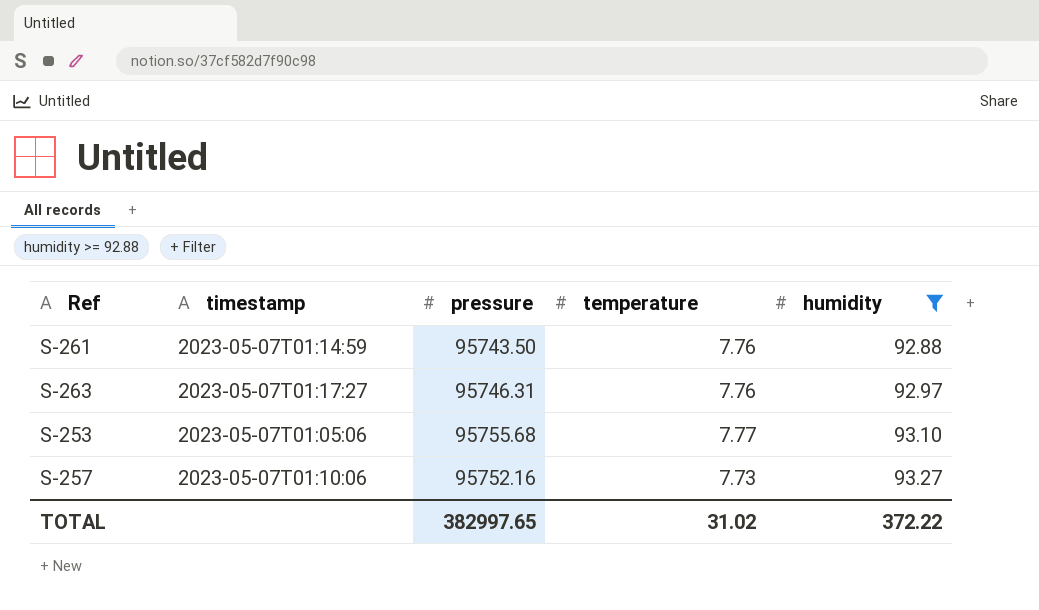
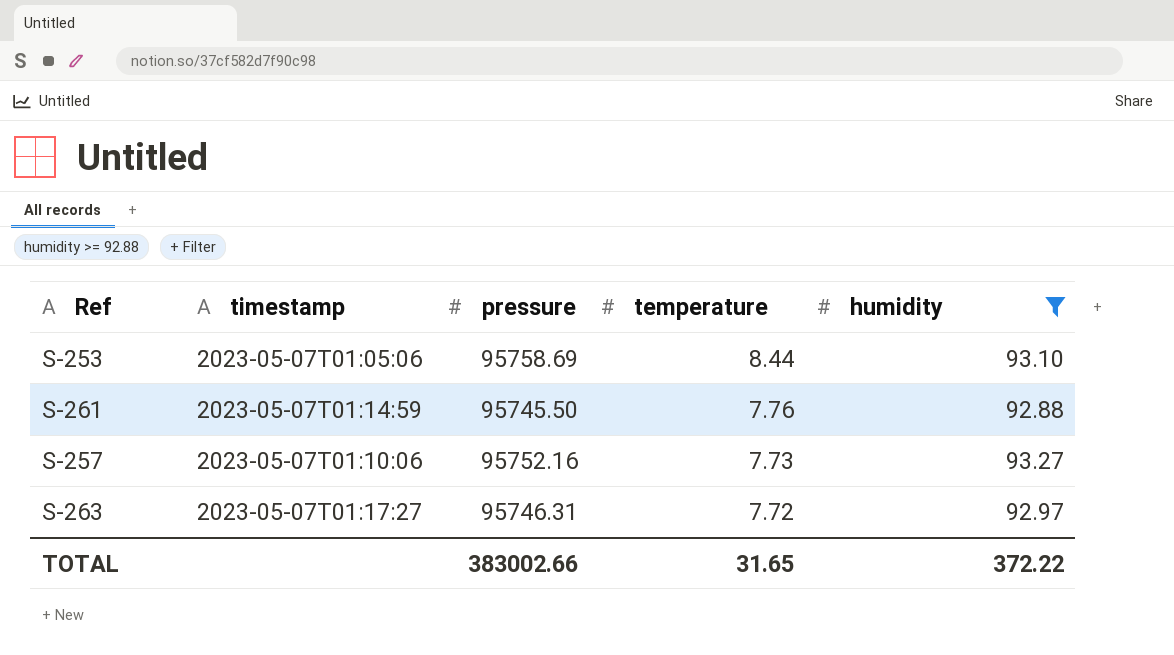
row order: humidity ascending -> temperature descending
S-253 | pressure: 95755.68 -> 95758.69
S-253 | temperature: 7.77 -> 8.44
S-261 | pressure: 95743.50 -> 95745.50
S-263 | temperature: 7.76 -> 7.72
TOTAL | pressure: 382997.65 -> 383002.66
TOTAL | temperature: 31.02 -> 31.65

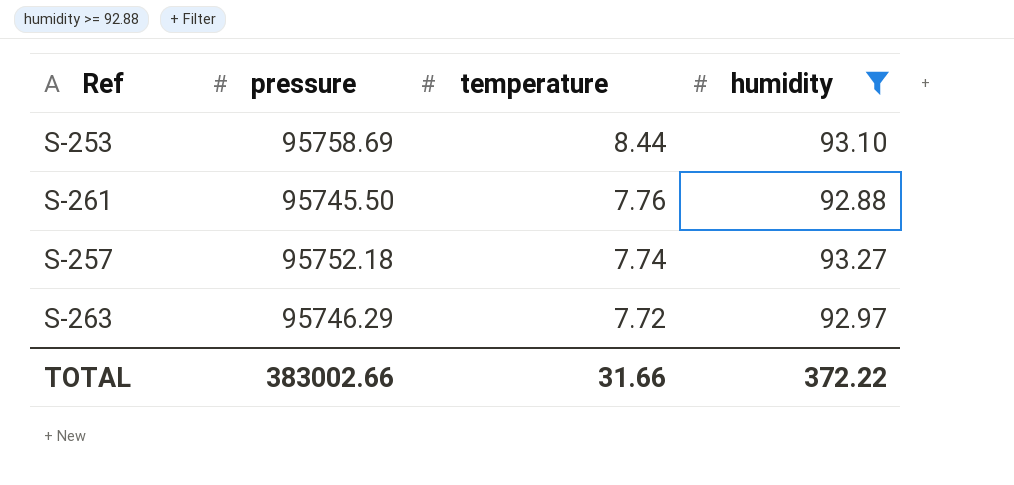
column timestamp | position: 2 -> none
S-257 | pressure: 95752.16 -> 95752.18
S-257 | temperature: 7.73 -> 7.74
S-263 | pressure: 95746.31 -> 95746.29
TOTAL | temperature: 31.65 -> 31.66

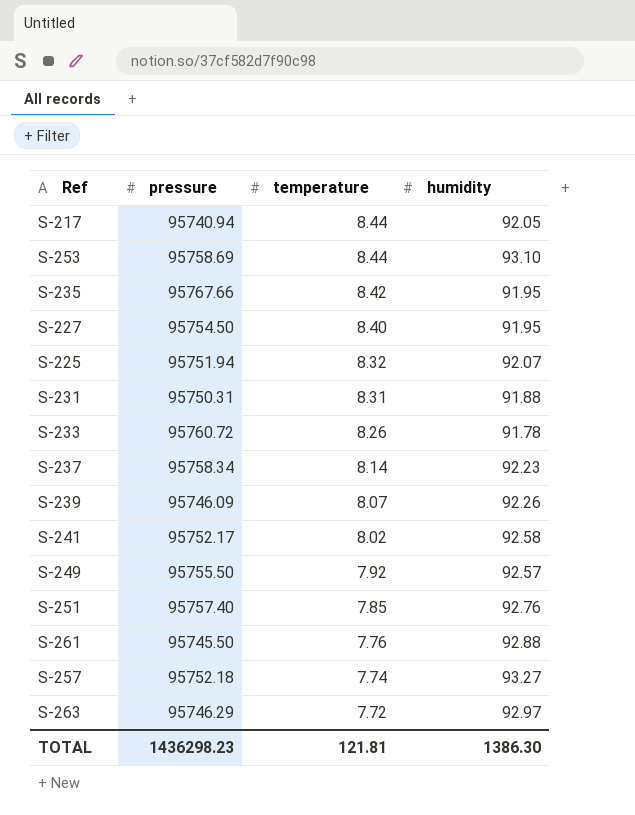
filter: humidity >= 92.88 -> none
TOTAL | pressure: 383002.66 -> 1436298.23
TOTAL | temperature: 31.66 -> 121.81
TOTAL | humidity: 372.22 -> 1386.30

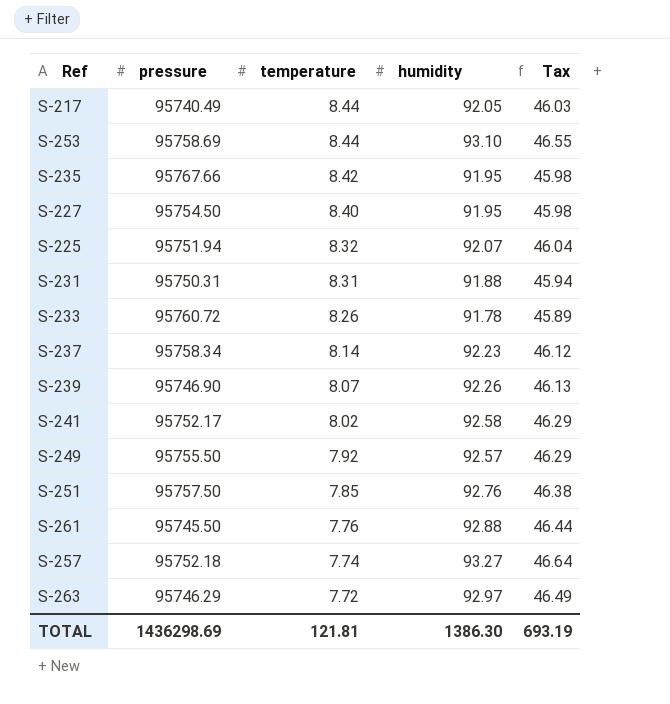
column Tax | formula: none -> [humidity] * 0.5
S-217 | pressure: 95740.94 -> 95740.49
S-239 | pressure: 95746.09 -> 95746.90
S-251 | pressure: 95757.40 -> 95757.50
TOTAL | pressure: 1436298.23 -> 1436298.69

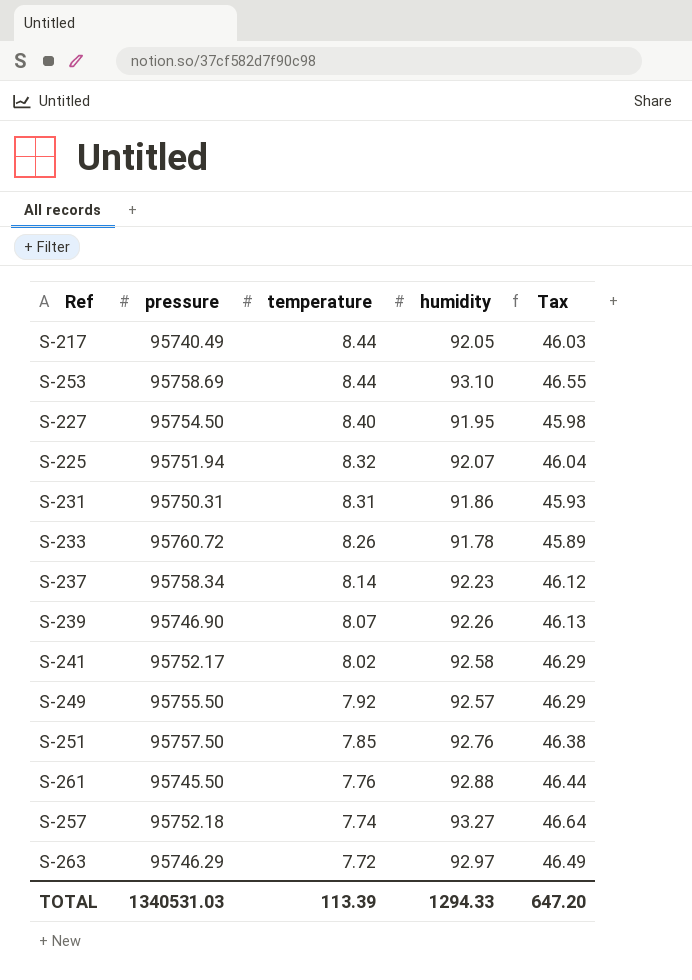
row S-235: 95767.66 | 8.42 | 91.95 | 45.98 -> none
S-231 | humidity: 91.88 -> 91.86
S-231 | Tax: 45.94 -> 45.93
TOTAL | pressure: 1436298.69 -> 1340531.03
TOTAL | temperature: 121.81 -> 113.39
TOTAL | humidity: 1386.30 -> 1294.33
TOTAL | Tax: 693.19 -> 647.20

